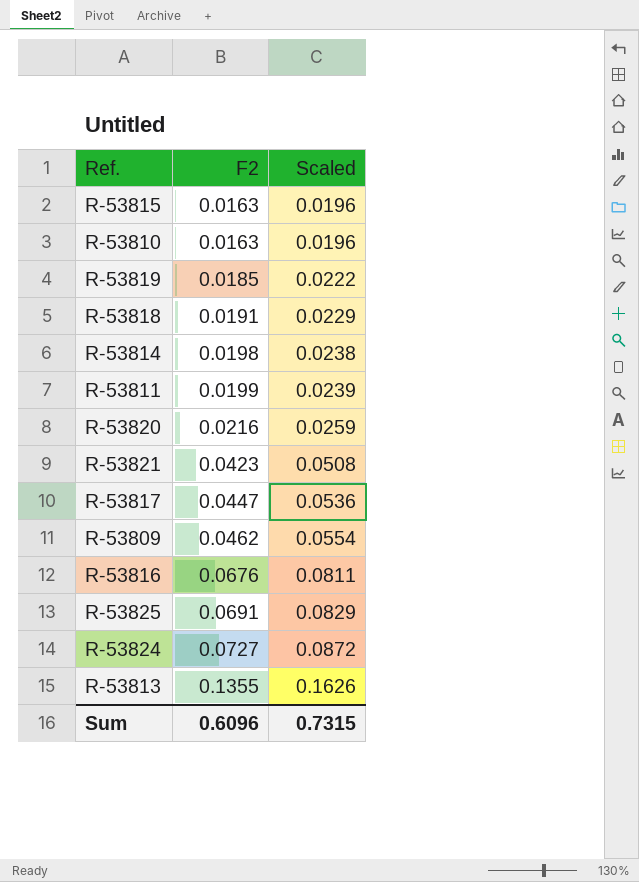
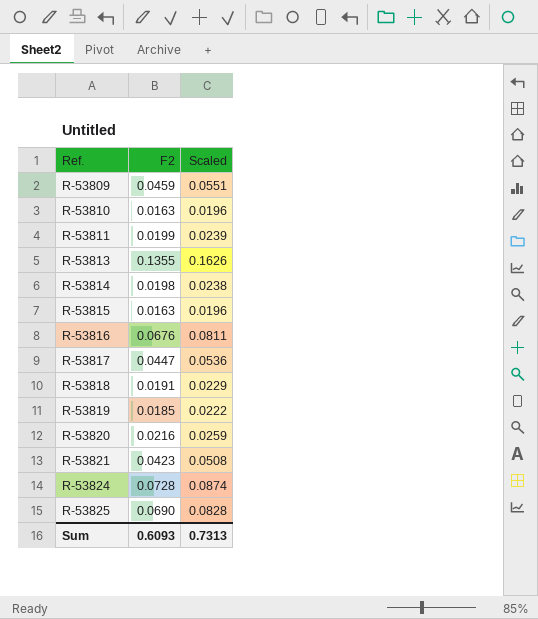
row order: F2 ascending -> Ref. ascending
R-53809 | F2: 0.0462 -> 0.0459
R-53809 | Scaled: 0.0554 -> 0.0551
R-53824 | F2: 0.0727 -> 0.0728
R-53824 | Scaled: 0.0872 -> 0.0874
R-53825 | F2: 0.0691 -> 0.0690
R-53825 | Scaled: 0.0829 -> 0.0828
Sum | F2: 0.6096 -> 0.6093
Sum | Scaled: 0.7315 -> 0.7313

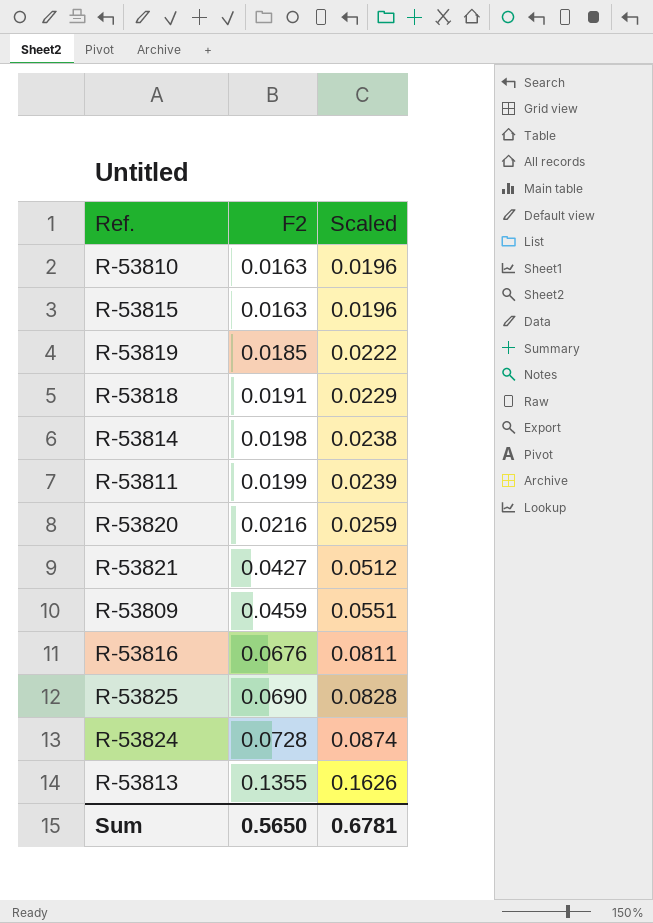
row order: Ref. ascending -> F2 ascending
row R-53817: 0.0447 | 0.0536 -> none
R-53821 | F2: 0.0423 -> 0.0427
R-53821 | Scaled: 0.0508 -> 0.0512
Sum | F2: 0.6093 -> 0.5650
Sum | Scaled: 0.7313 -> 0.6781

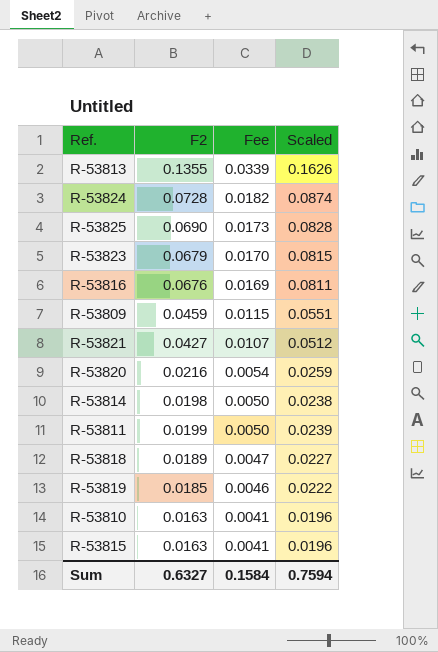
row order: F2 ascending -> Fee descending
column Fee | formula: none -> [F2] * 0.25
row R-53823: none -> 0.0679 | 0.0170 | 0.0815
R-53818 | F2: 0.0191 -> 0.0189
R-53818 | Scaled: 0.0229 -> 0.0227
Sum | F2: 0.5650 -> 0.6327
Sum | Scaled: 0.6781 -> 0.7594

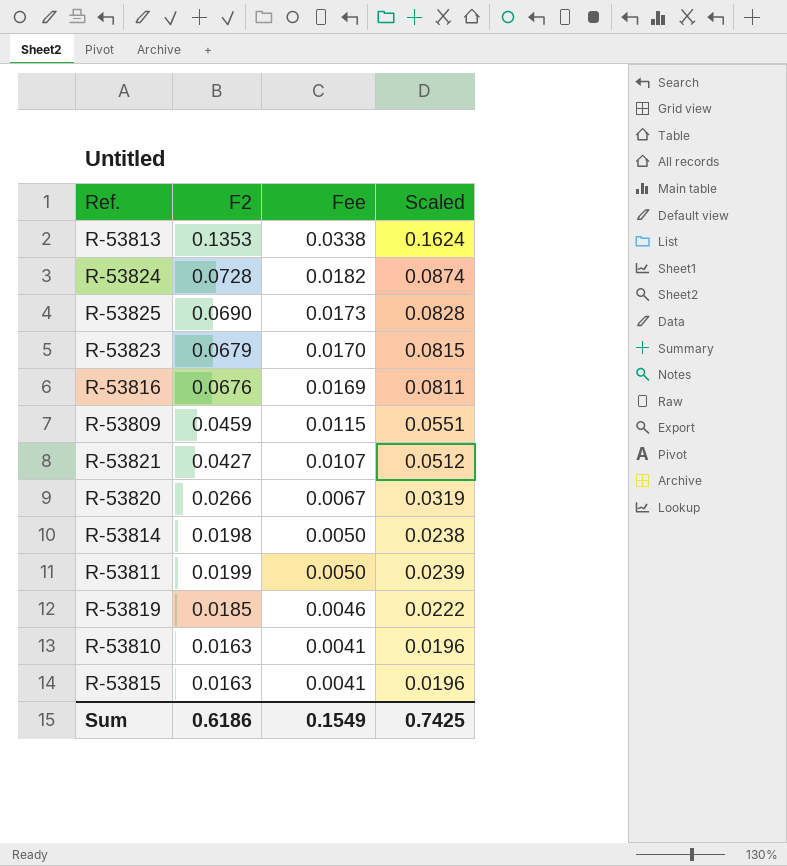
row R-53818: 0.0189 | 0.0047 | 0.0227 -> none
R-53813 | F2: 0.1355 -> 0.1353
R-53813 | Fee: 0.0339 -> 0.0338
R-53813 | Scaled: 0.1626 -> 0.1624
R-53820 | F2: 0.0216 -> 0.0266
R-53820 | Fee: 0.0054 -> 0.0067
R-53820 | Scaled: 0.0259 -> 0.0319
Sum | F2: 0.6327 -> 0.6186
Sum | Fee: 0.1584 -> 0.1549
Sum | Scaled: 0.7594 -> 0.7425

